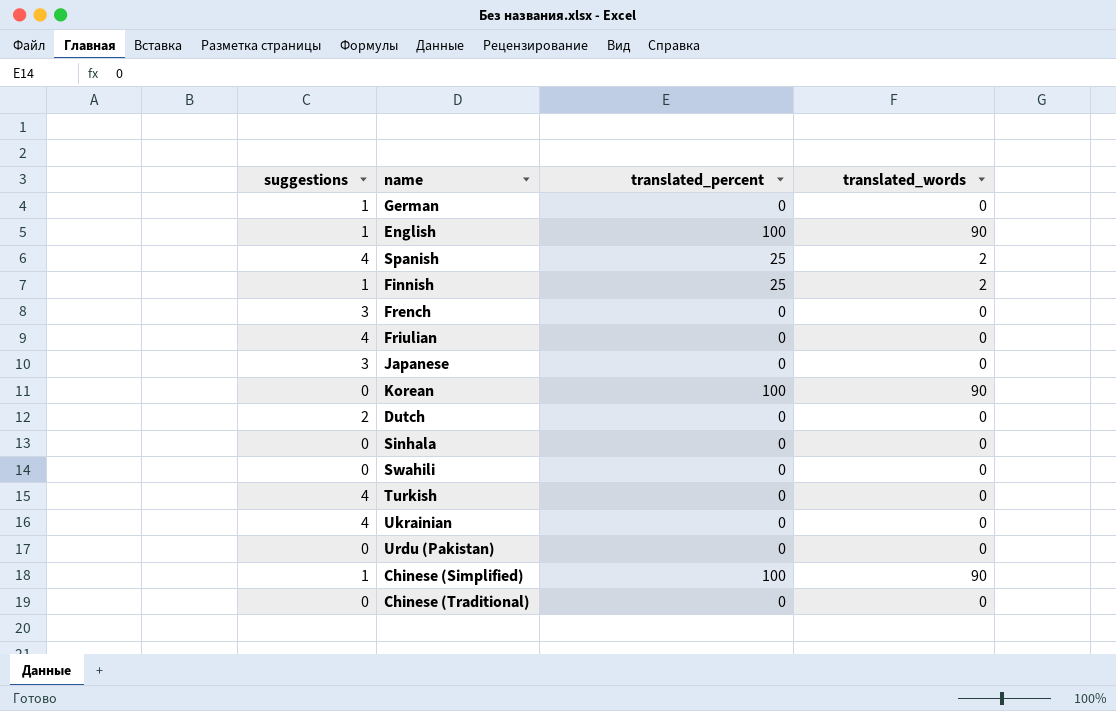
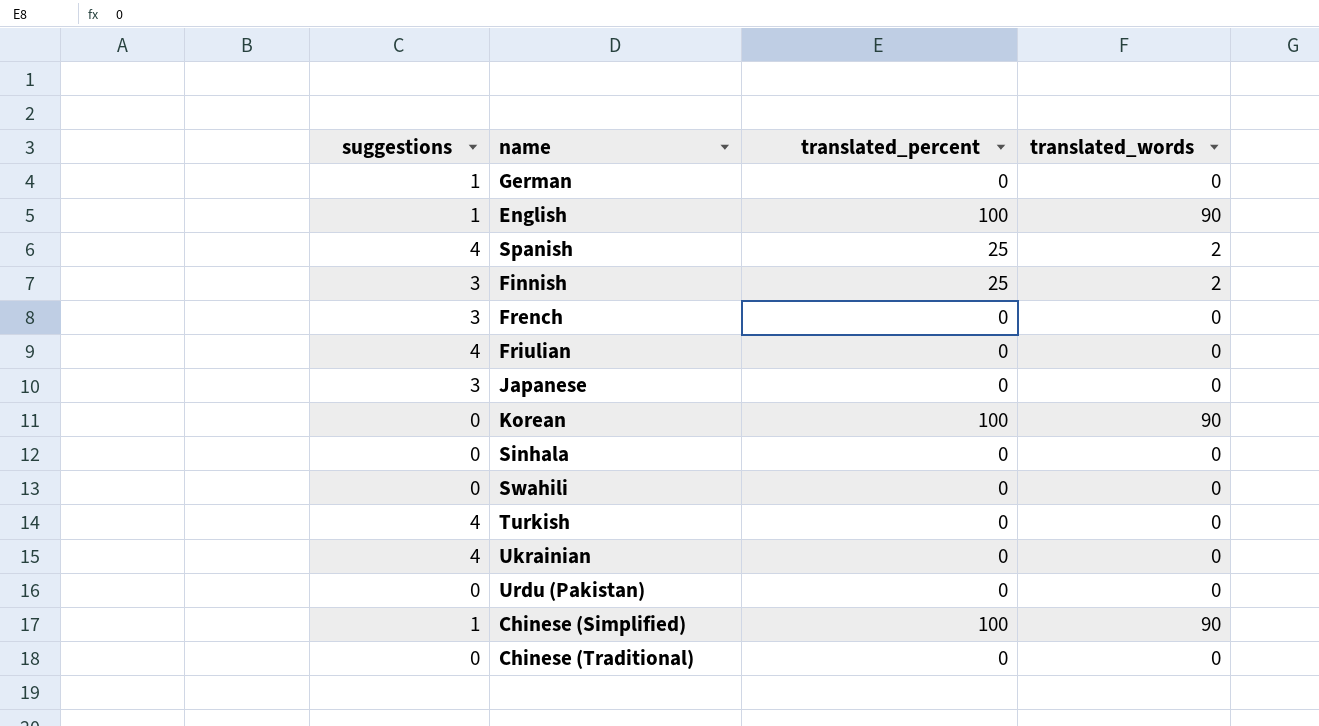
row Dutch: 2 | 0 | 0 -> none
Finnish | suggestions: 1 -> 3

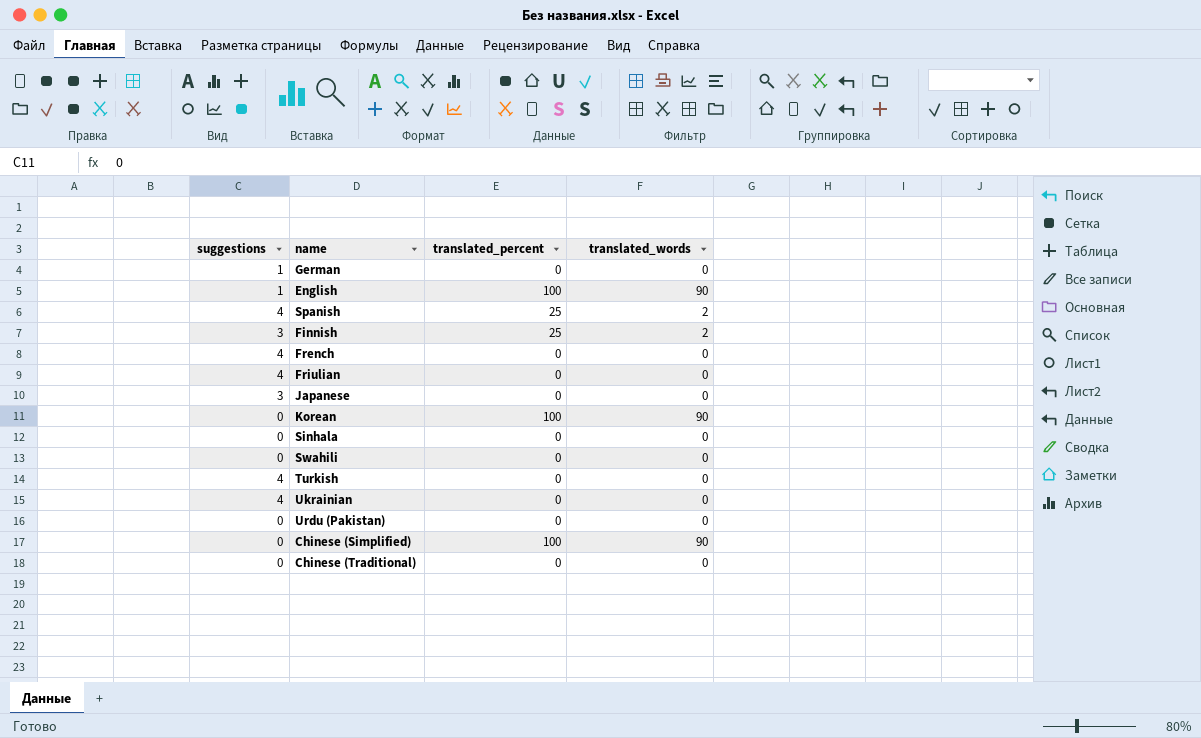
French | suggestions: 3 -> 4
Chinese (Simplified) | suggestions: 1 -> 0

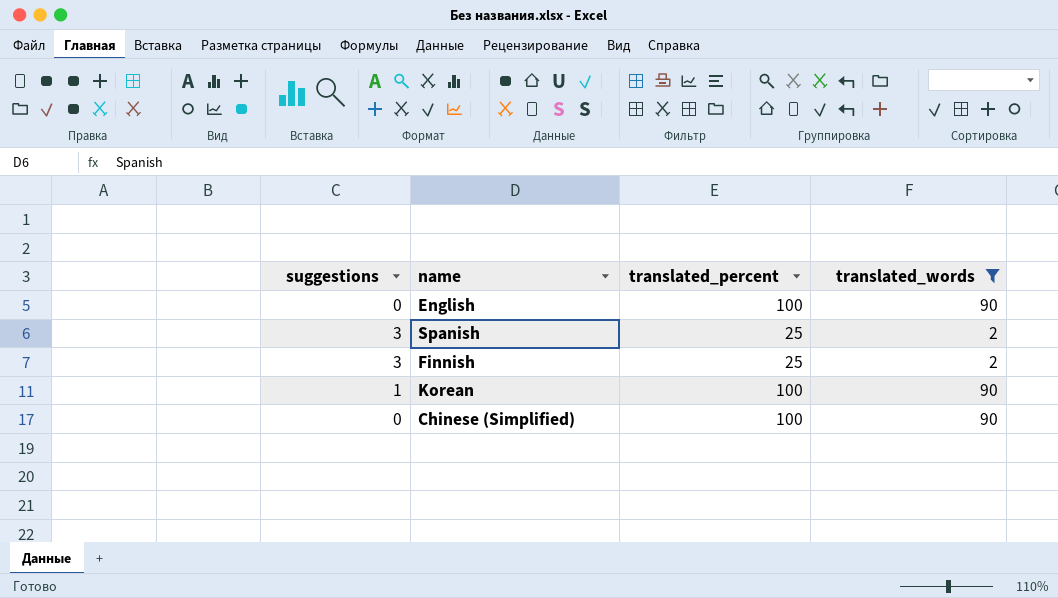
filter: none -> translated_words != 0
English | suggestions: 1 -> 0
Spanish | suggestions: 4 -> 3
Korean | suggestions: 0 -> 1

